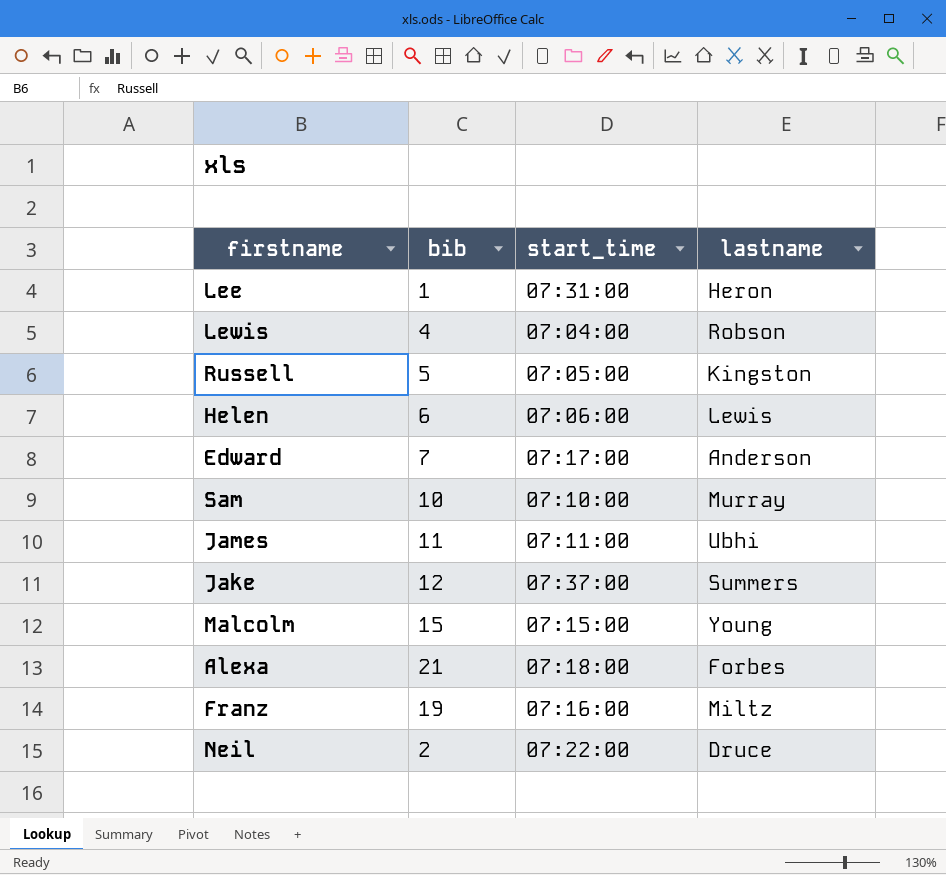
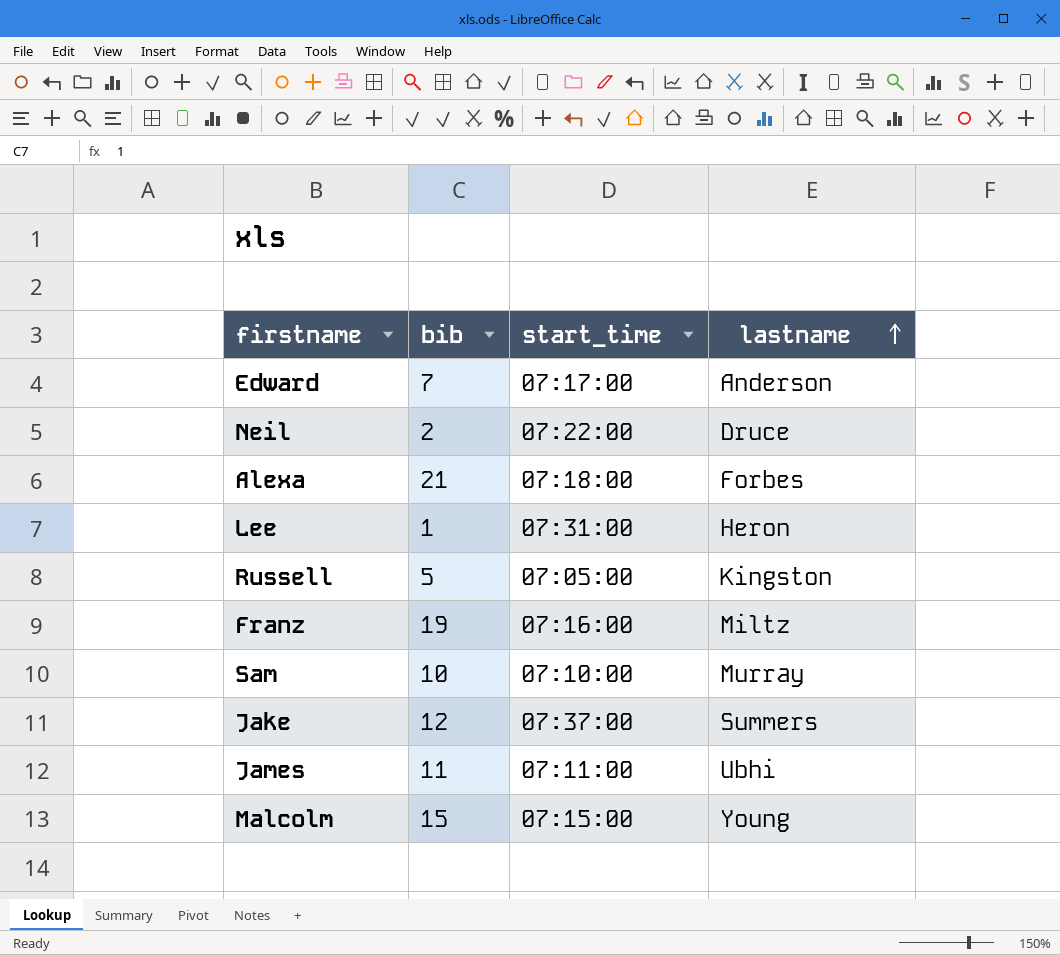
row order: none -> lastname ascending
row Lewis: 4 | 07:04:00 | Robson -> none
row Helen: 6 | 07:06:00 | Lewis -> none

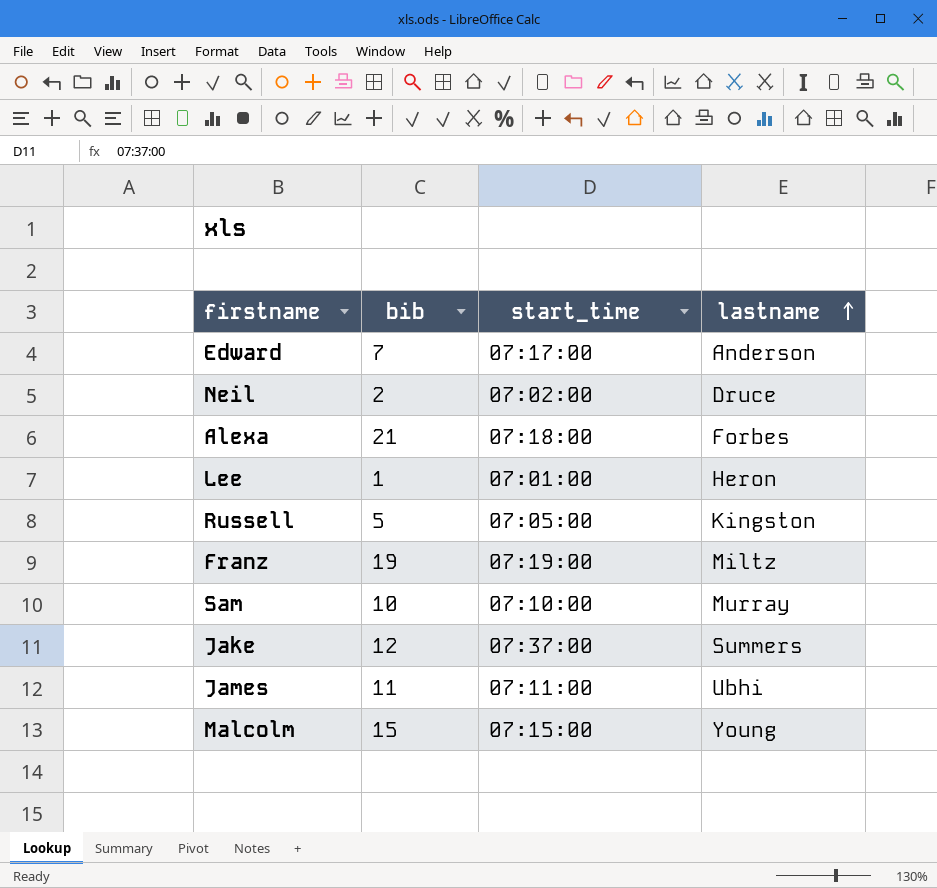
Neil | start_time: 07:22:00 -> 07:02:00
Lee | start_time: 07:31:00 -> 07:01:00
Franz | start_time: 07:16:00 -> 07:19:00

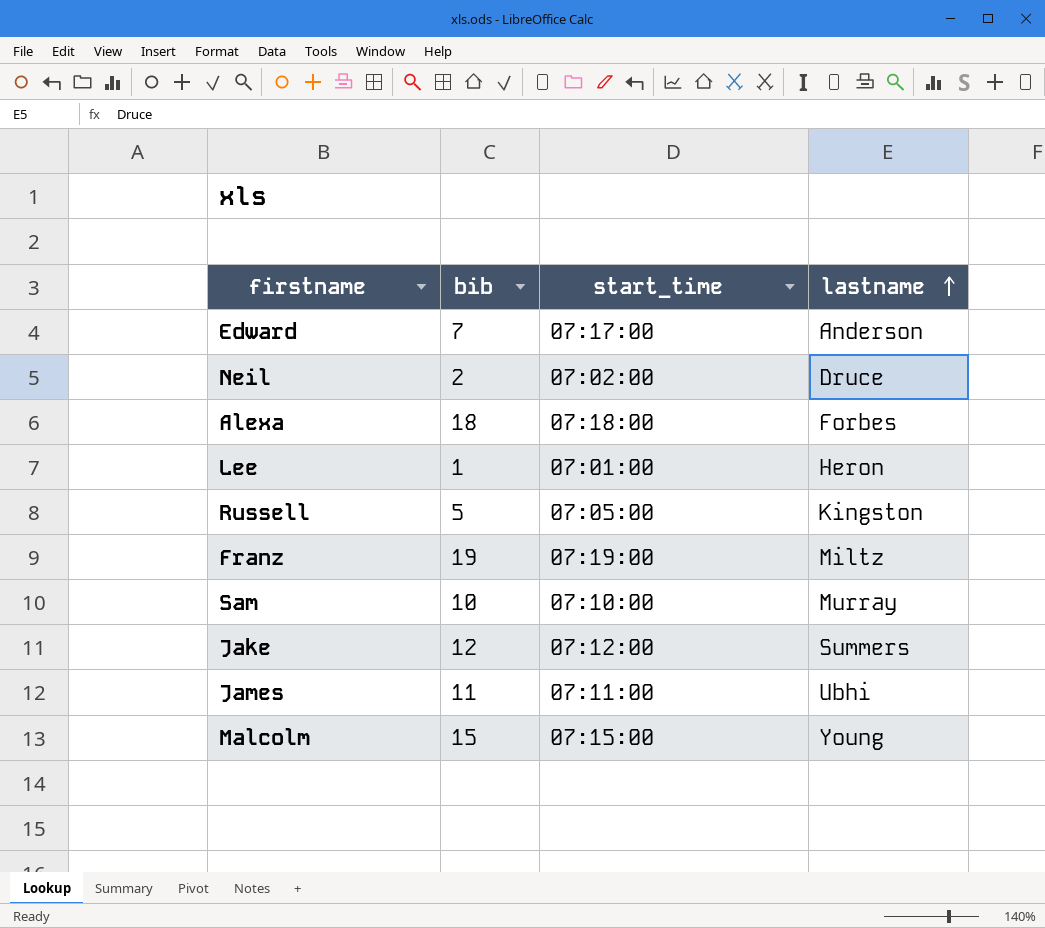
Alexa | bib: 21 -> 18
Jake | start_time: 07:37:00 -> 07:12:00

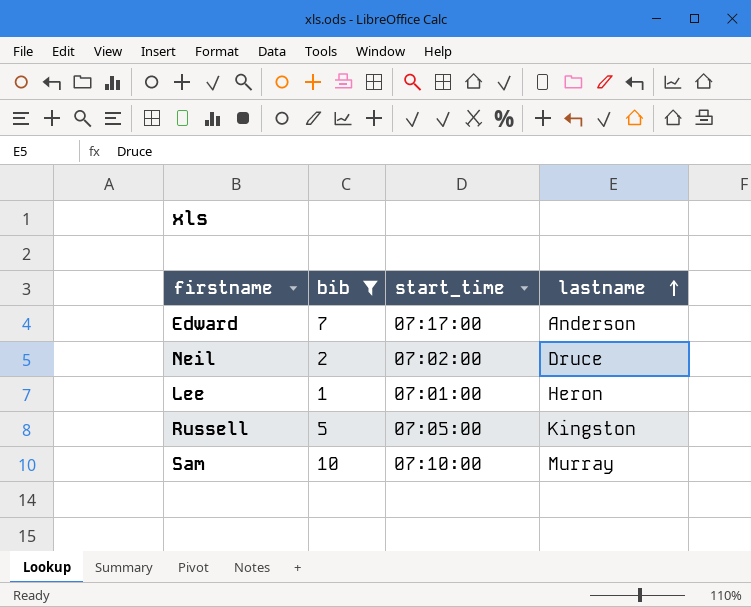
filter: none -> bib <= 10

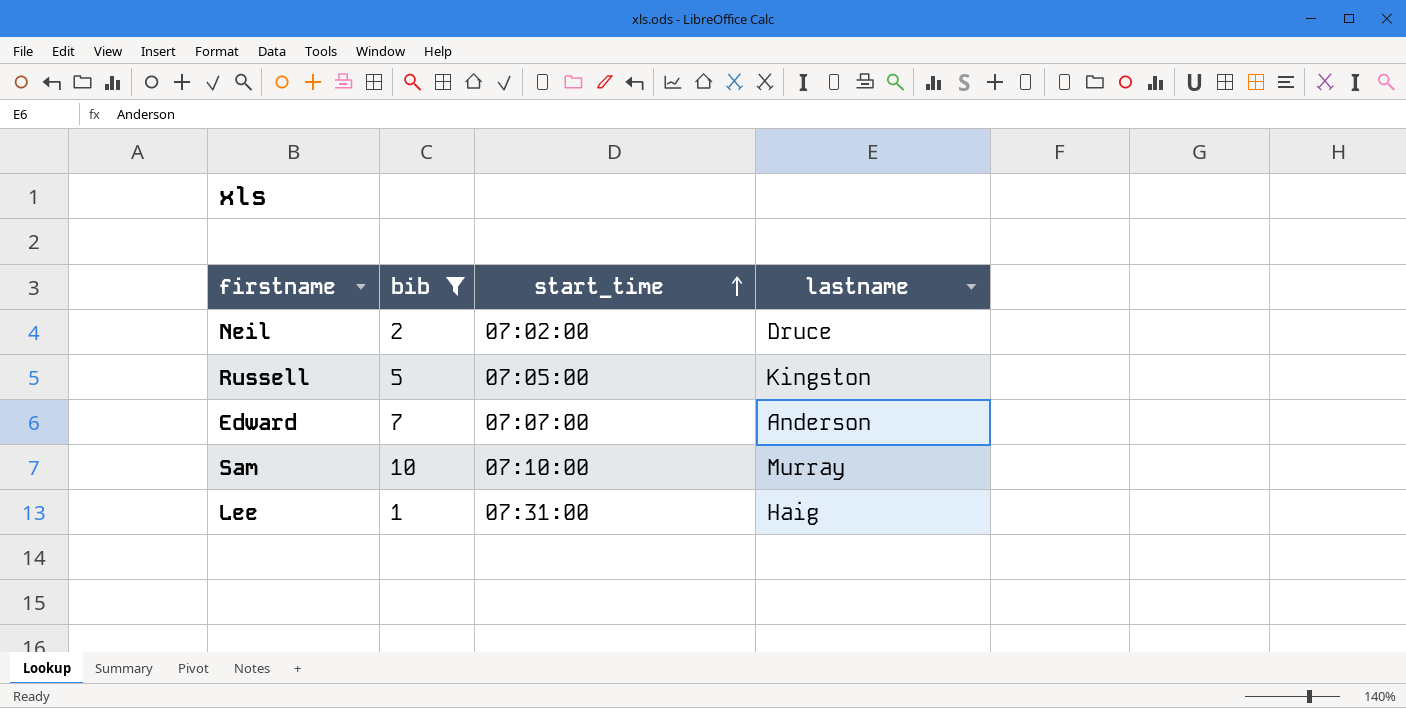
row order: lastname ascending -> start_time ascending
Edward | start_time: 07:17:00 -> 07:07:00
Lee | start_time: 07:01:00 -> 07:31:00
Lee | lastname: Heron -> Haig

